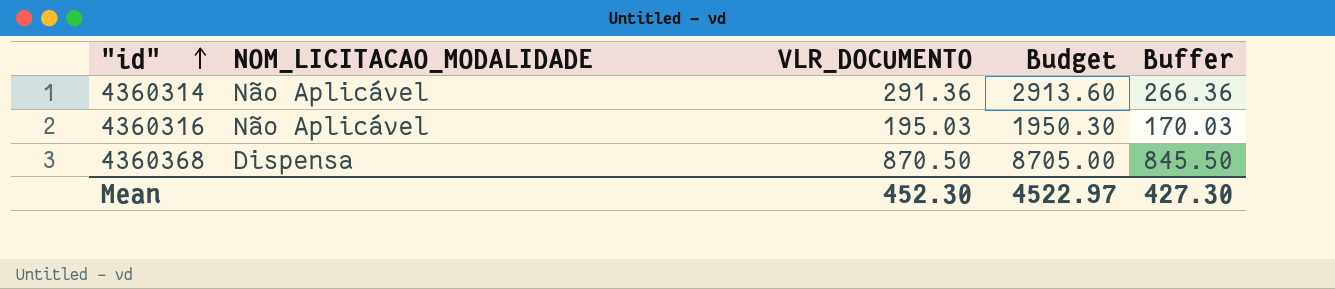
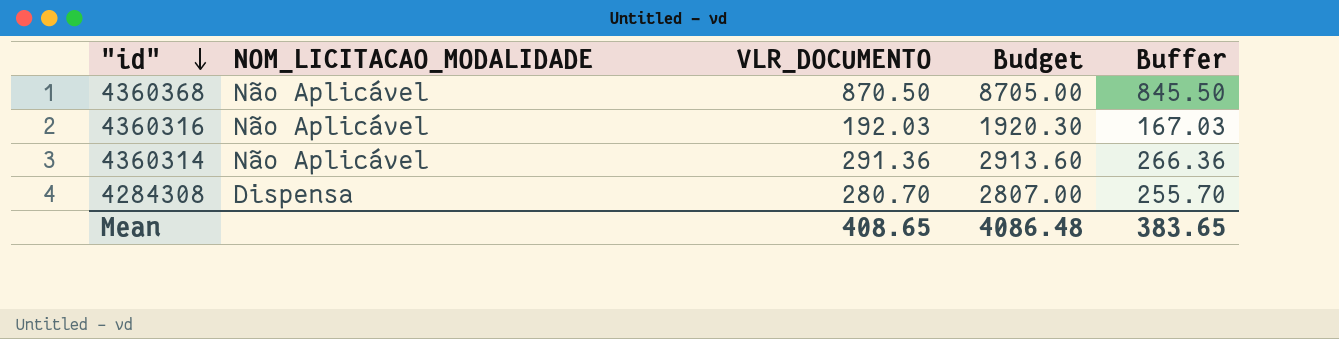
row order: "id" ascending -> "id" descending
4360368 | NOM_LICITACAO_MODALIDADE: Dispensa -> Não Aplicável
4360316 | VLR_DOCUMENTO: 195.03 -> 192.03
4360316 | Budget: 1950.30 -> 1920.30
4360316 | Buffer: 170.03 -> 167.03
row 4284308: none -> Dispensa | 280.70 | 2807.00 | 255.70
Mean | VLR_DOCUMENTO: 452.30 -> 408.65
Mean | Budget: 4522.97 -> 4086.48
Mean | Buffer: 427.30 -> 383.65

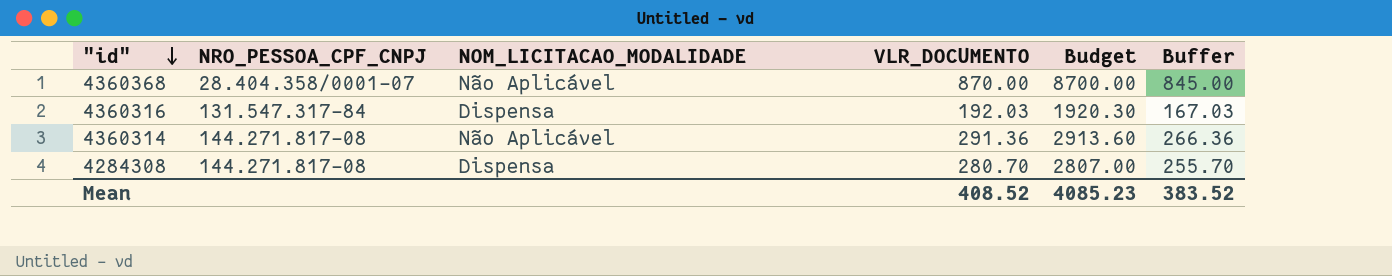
column NRO_PESSOA_CPF_CNPJ | position: none -> 2
4360368 | VLR_DOCUMENTO: 870.50 -> 870.00
4360368 | Budget: 8705.00 -> 8700.00
4360368 | Buffer: 845.50 -> 845.00
4360316 | NOM_LICITACAO_MODALIDADE: Não Aplicável -> Dispensa
Mean | VLR_DOCUMENTO: 408.65 -> 408.52
Mean | Budget: 4086.48 -> 4085.23
Mean | Buffer: 383.65 -> 383.52

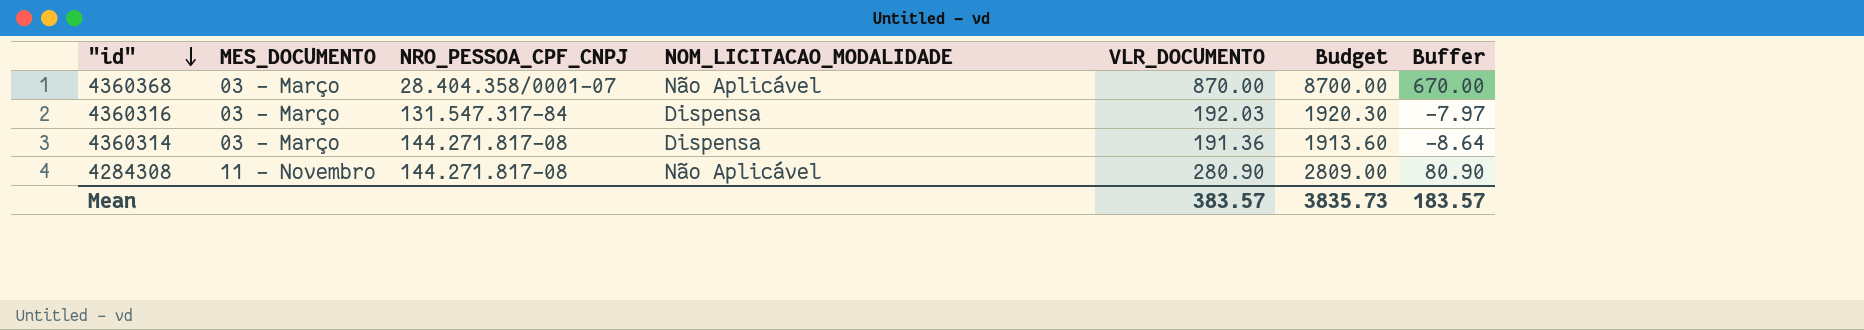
column MES_DOCUMENTO | position: none -> 2
column Buffer | formula: [VLR_DOCUMENTO] - 25 -> [VLR_DOCUMENTO] - 200
4360314 | NOM_LICITACAO_MODALIDADE: Não Aplicável -> Dispensa
4360314 | VLR_DOCUMENTO: 291.36 -> 191.36
4360314 | Budget: 2913.60 -> 1913.60
4284308 | NOM_LICITACAO_MODALIDADE: Dispensa -> Não Aplicável
4284308 | VLR_DOCUMENTO: 280.70 -> 280.90
4284308 | Budget: 2807.00 -> 2809.00
Mean | VLR_DOCUMENTO: 408.52 -> 383.57
Mean | Budget: 4085.23 -> 3835.73
Mean | Buffer: 383.52 -> 183.57

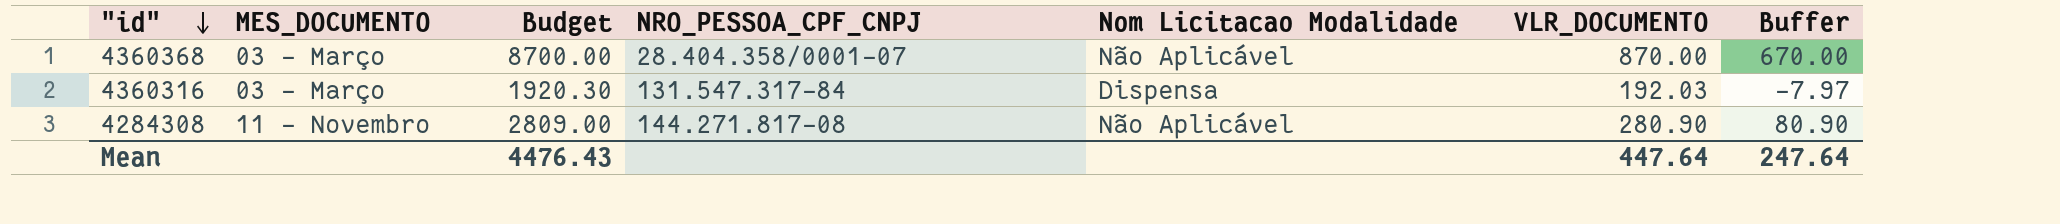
column Budget | position: 6 -> 3
column name: NOM_LICITACAO_MODALIDADE -> Nom Licitacao Modalidade
row 4360314: 03 - Março | 144.271.817-08 | Dispensa | 191.36 | 1913.60 | -8.64 -> none
Mean | Budget: 3835.73 -> 4476.43
Mean | VLR_DOCUMENTO: 383.57 -> 447.64
Mean | Buffer: 183.57 -> 247.64

